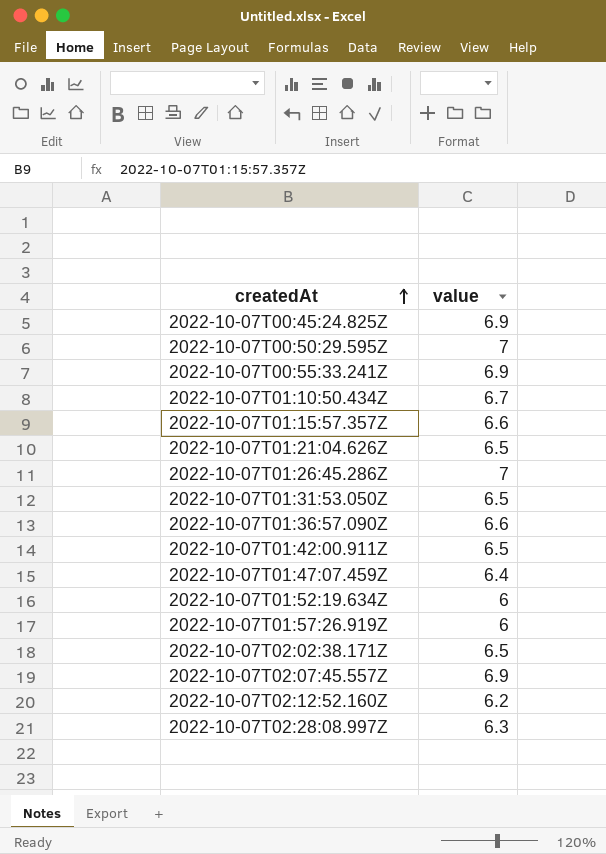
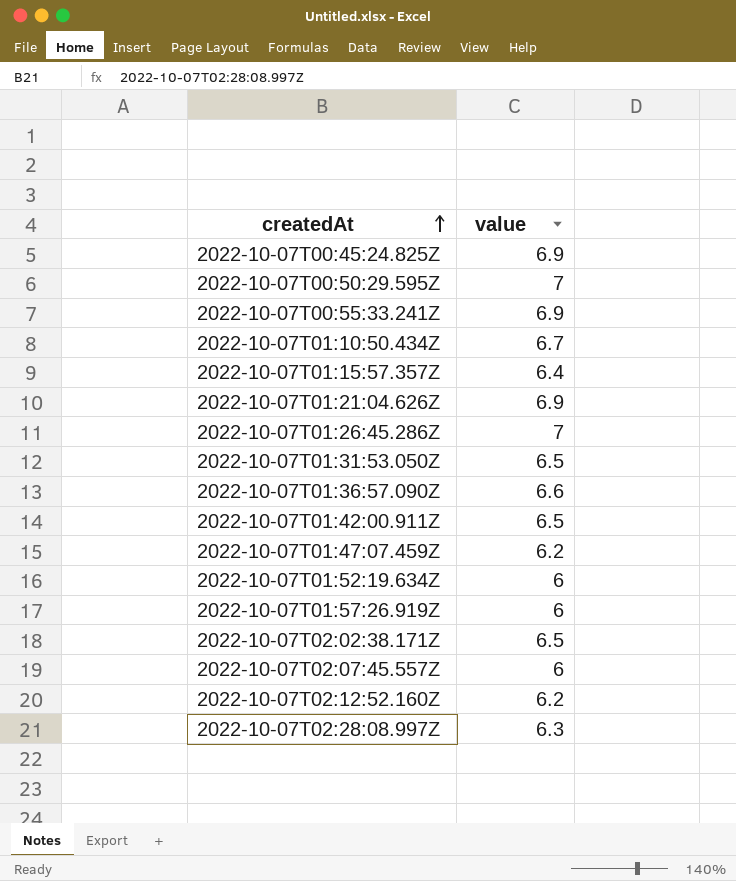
2022-10-07T01:15:57.357Z | value: 6.6 -> 6.4
2022-10-07T01:21:04.626Z | value: 6.5 -> 6.9
2022-10-07T01:47:07.459Z | value: 6.4 -> 6.2
2022-10-07T02:07:45.557Z | value: 6.9 -> 6

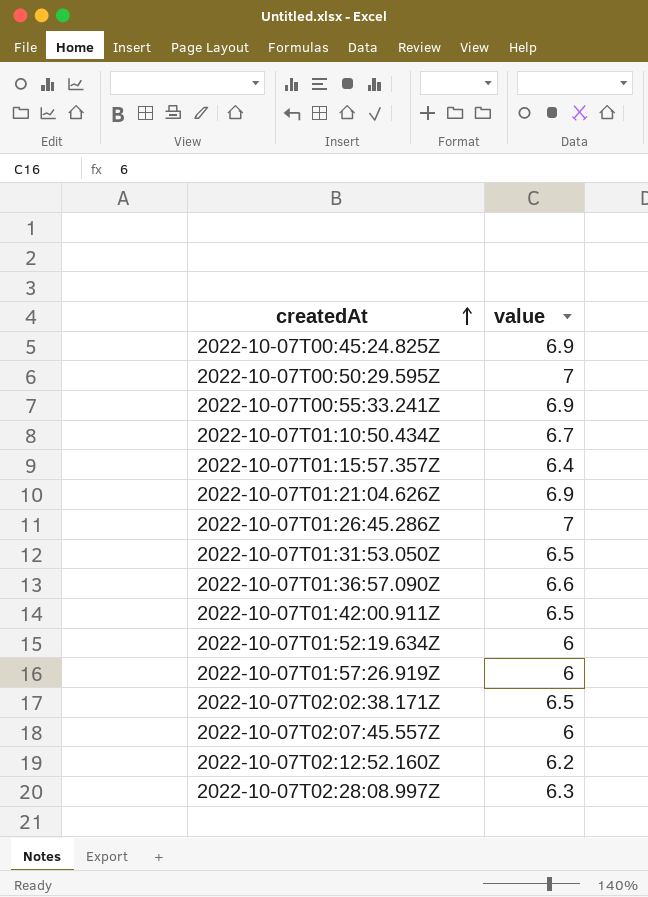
row 2022-10-07T01:47:07.459Z: 6.2 -> none

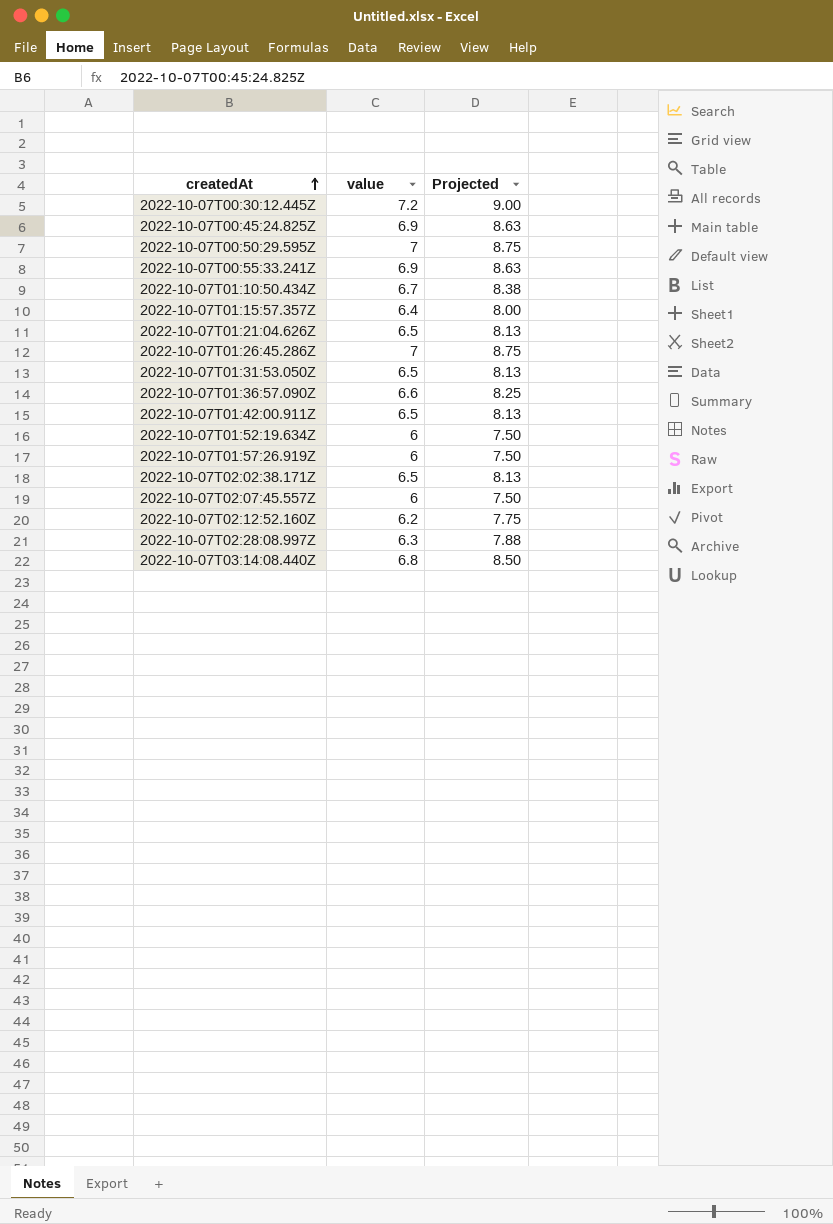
column Projected | formula: none -> [value] * 1.25
row 2022-10-07T00:30:12.445Z: none -> 7.2 | 9.00
2022-10-07T01:21:04.626Z | value: 6.9 -> 6.5
row 2022-10-07T03:14:08.440Z: none -> 6.8 | 8.50

